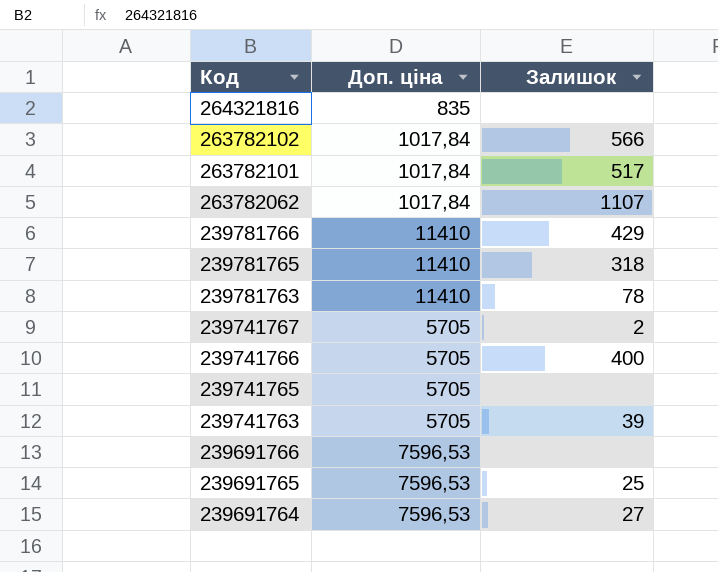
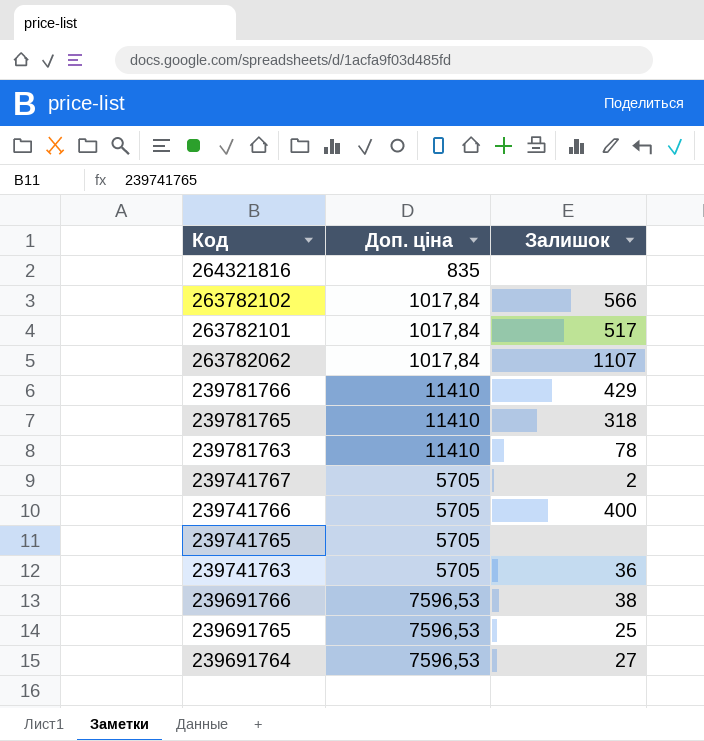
239741763 | Залишок: 39 -> 36
239691766 | Залишок: none -> 38

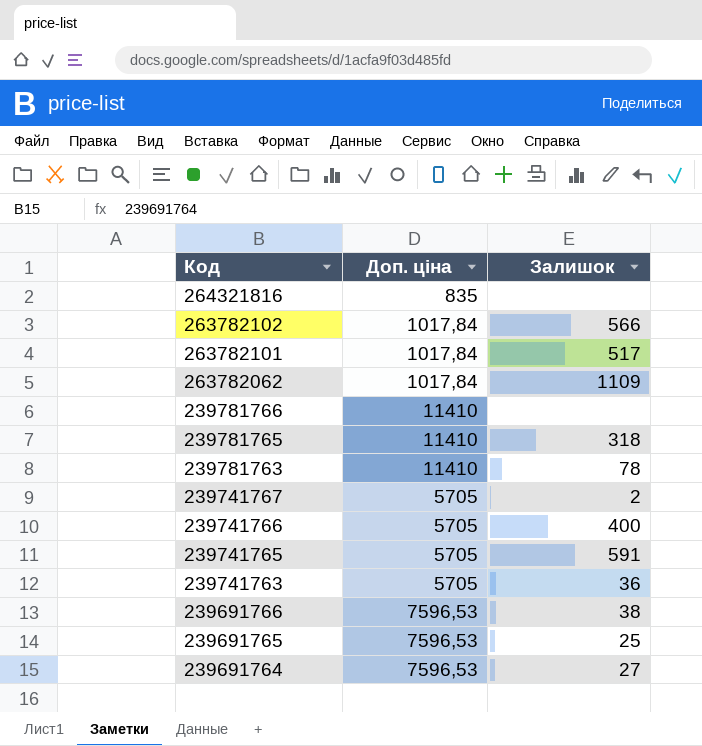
263782062 | Залишок: 1107 -> 1109
239781766 | Залишок: 429 -> none
239741765 | Залишок: none -> 591

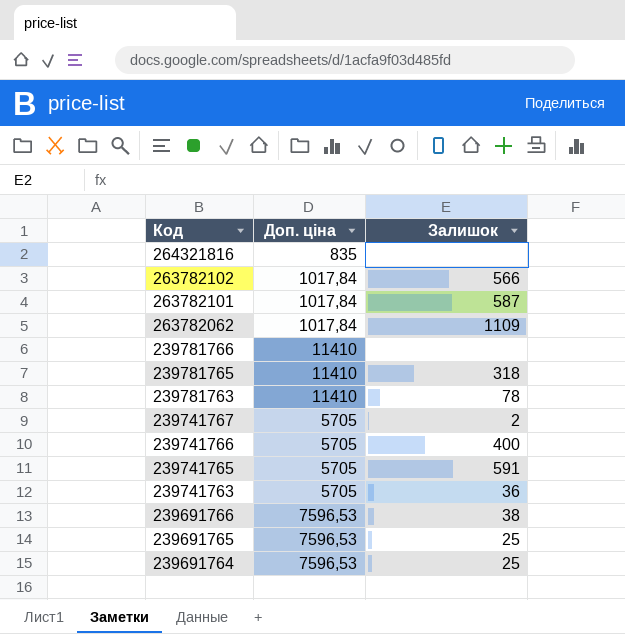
263782101 | Залишок: 517 -> 587
239691764 | Залишок: 27 -> 25

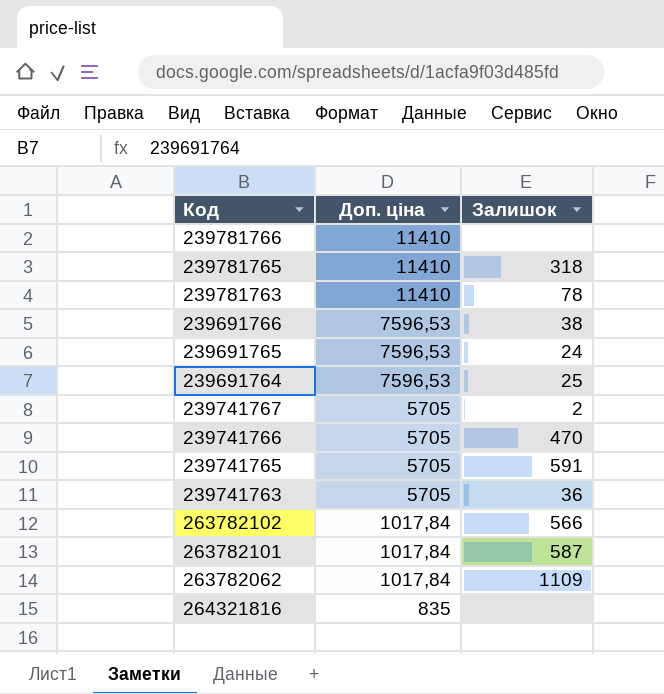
row order: Код descending -> Доп. ціна descending
239691765 | Залишок: 25 -> 24
239741766 | Залишок: 400 -> 470

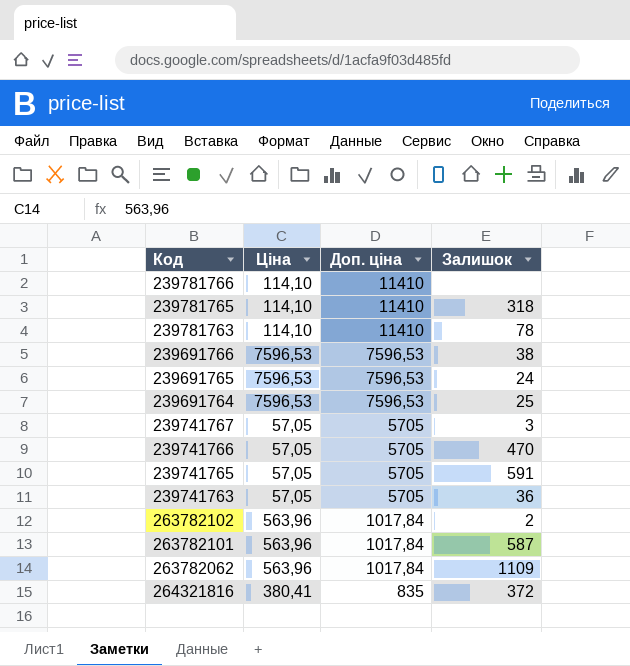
column Ціна | position: none -> 2
239741767 | Залишок: 2 -> 3
263782102 | Залишок: 566 -> 2
264321816 | Залишок: none -> 372

